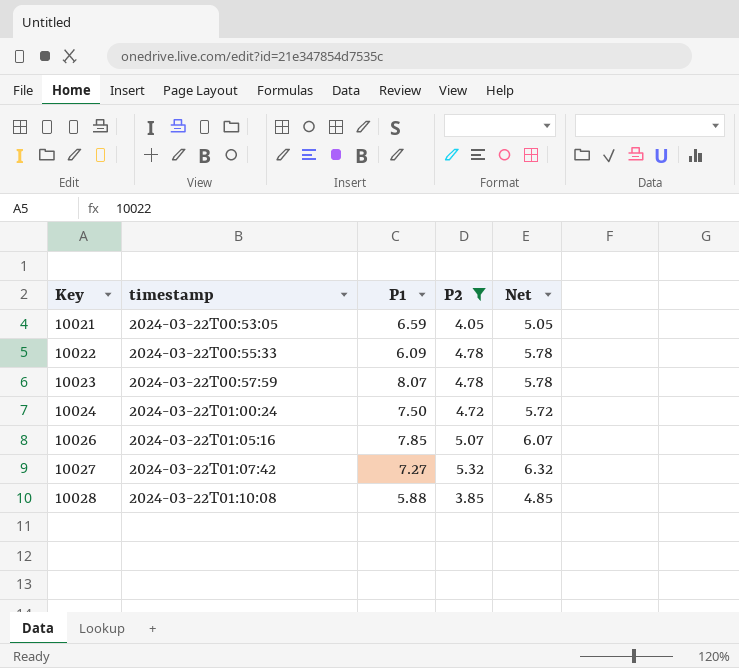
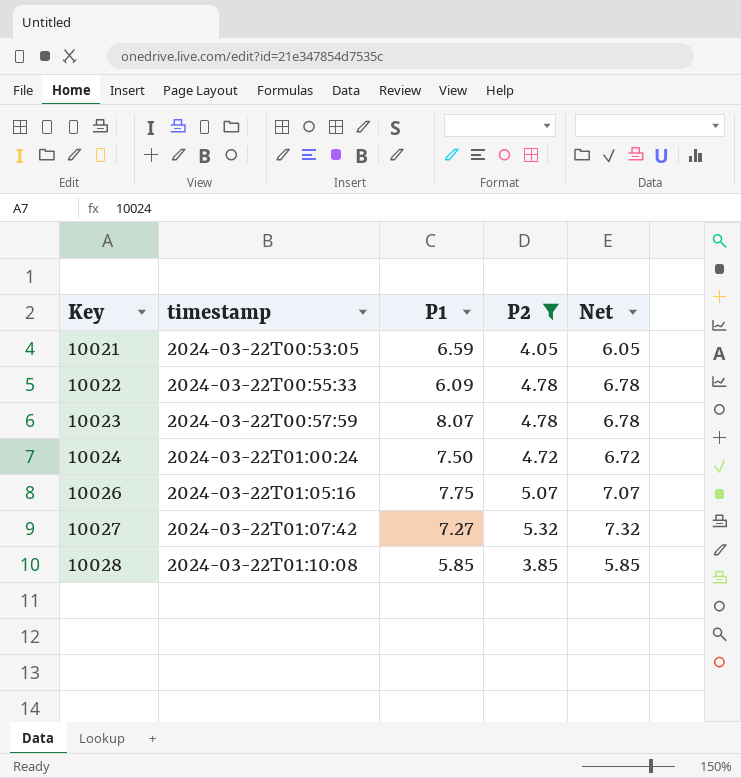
column Net | formula: [P2] + 1 -> [P2] + 2
10026 | P1: 7.85 -> 7.75
10028 | P1: 5.88 -> 5.85

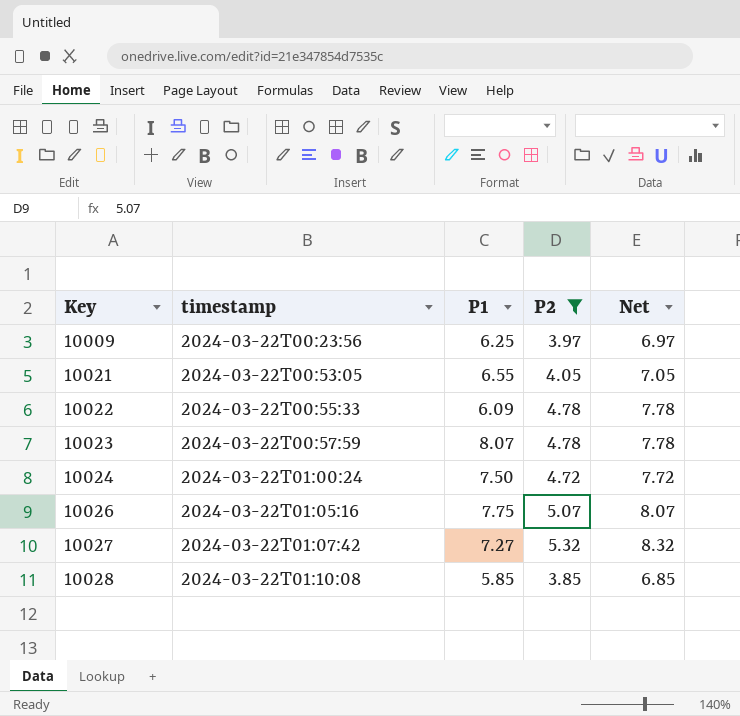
column Net | formula: [P2] + 2 -> [P2] + 3
row 10009: none -> 2024-03-22T00:23:56 | 6.25 | 3.97 | 6.97
10021 | P1: 6.59 -> 6.55

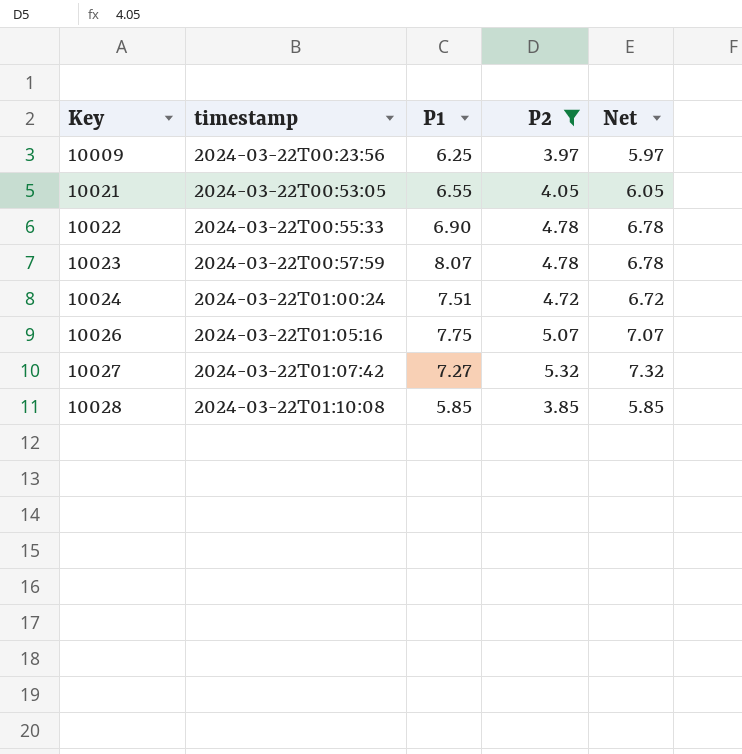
column Net | formula: [P2] + 3 -> [P2] + 2
10022 | P1: 6.09 -> 6.90
10024 | P1: 7.50 -> 7.51

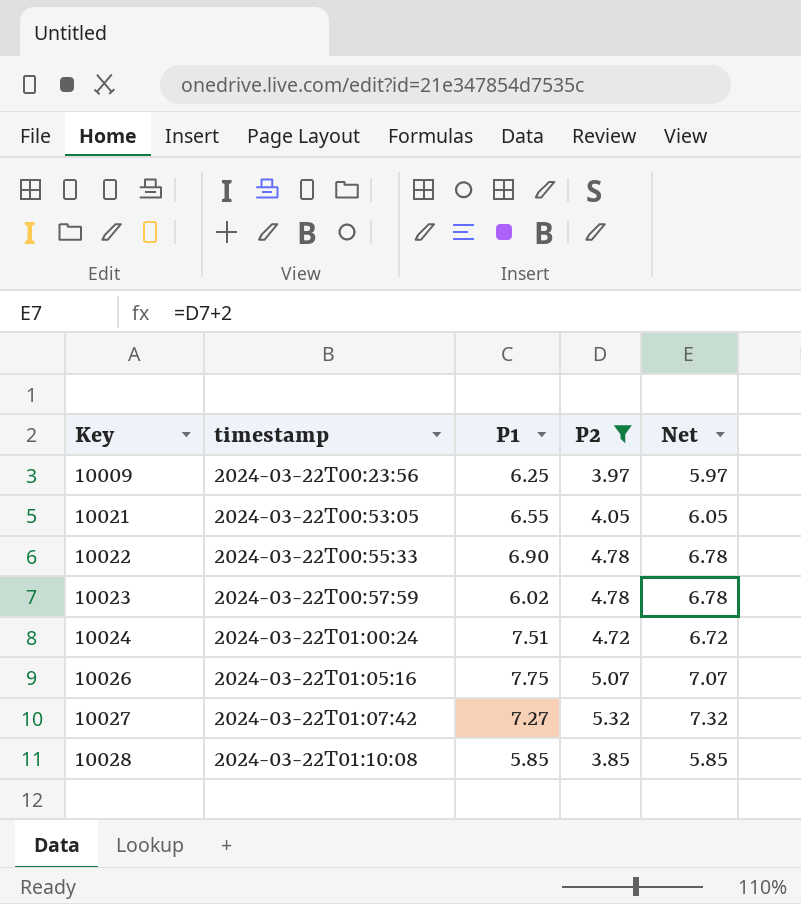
10023 | P1: 8.07 -> 6.02

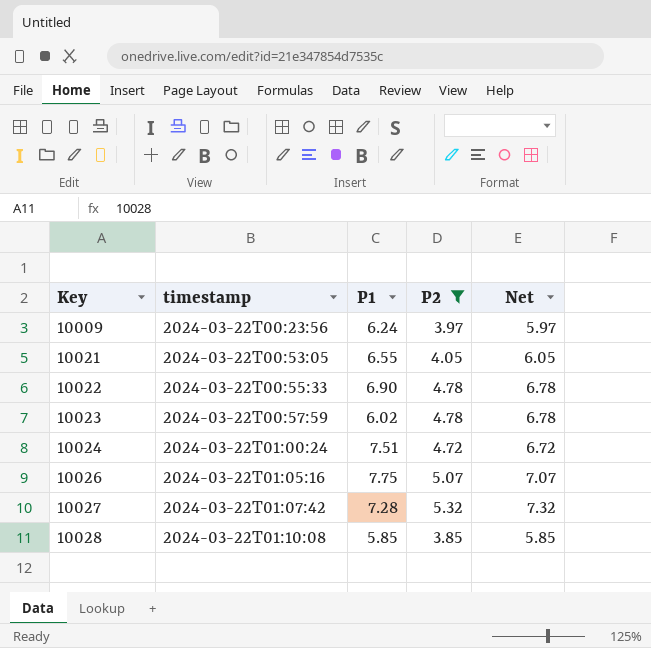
10009 | P1: 6.25 -> 6.24
10027 | P1: 7.27 -> 7.28

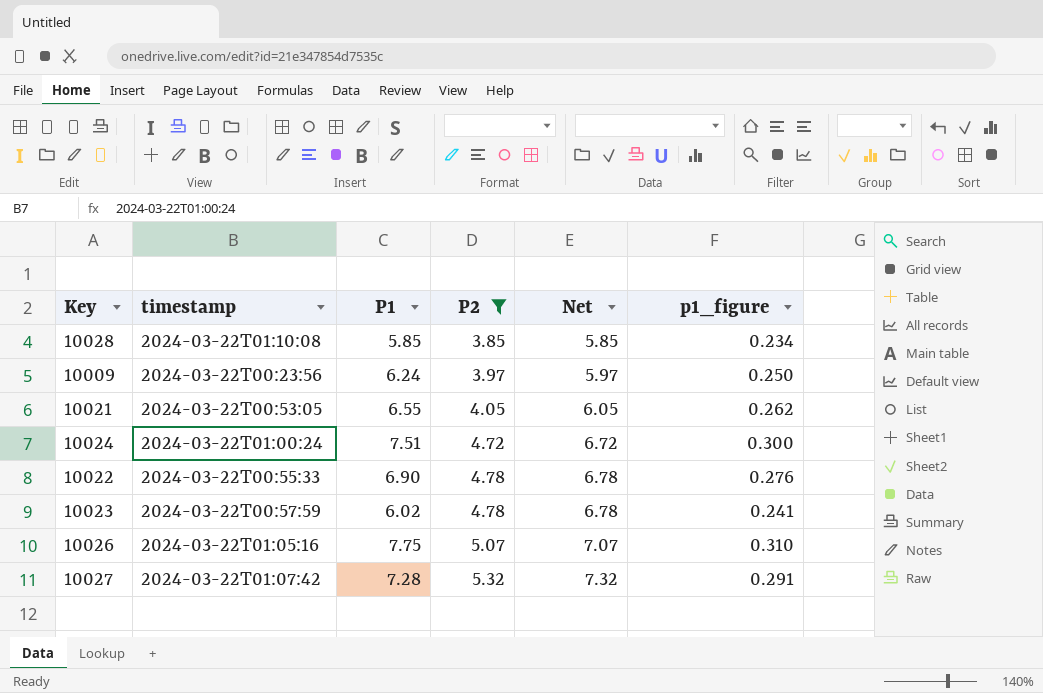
row order: Key ascending -> P2 ascending
column p1_figure | formula: none -> [P1] * 0.04

